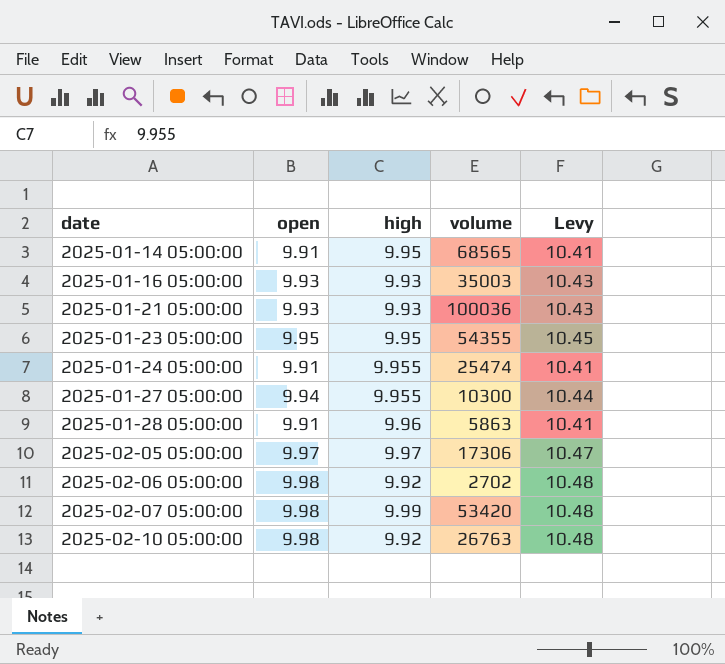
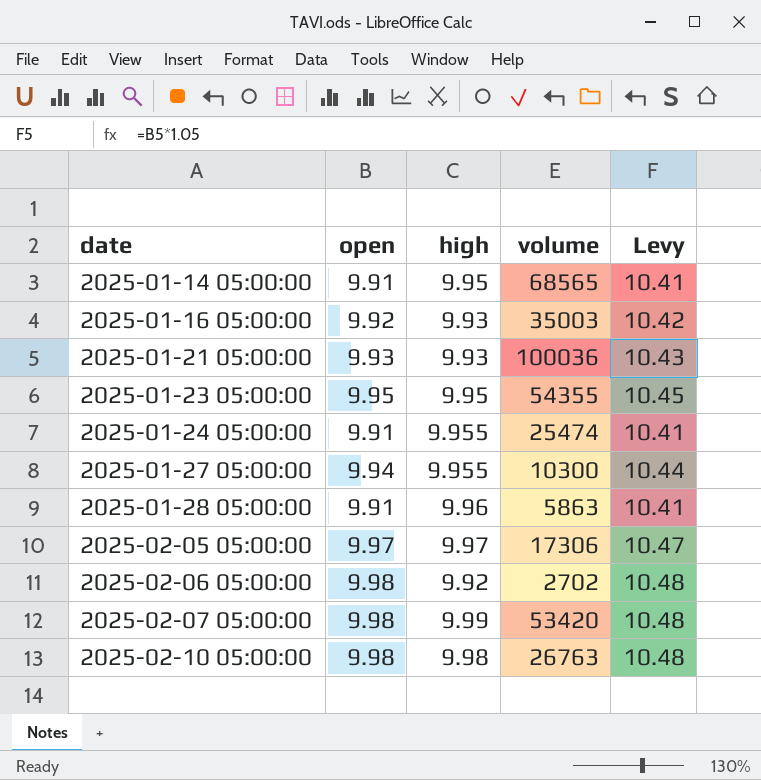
2025-01-16 05:00:00 | open: 9.93 -> 9.92
2025-01-16 05:00:00 | Levy: 10.43 -> 10.42
2025-02-10 05:00:00 | high: 9.92 -> 9.98

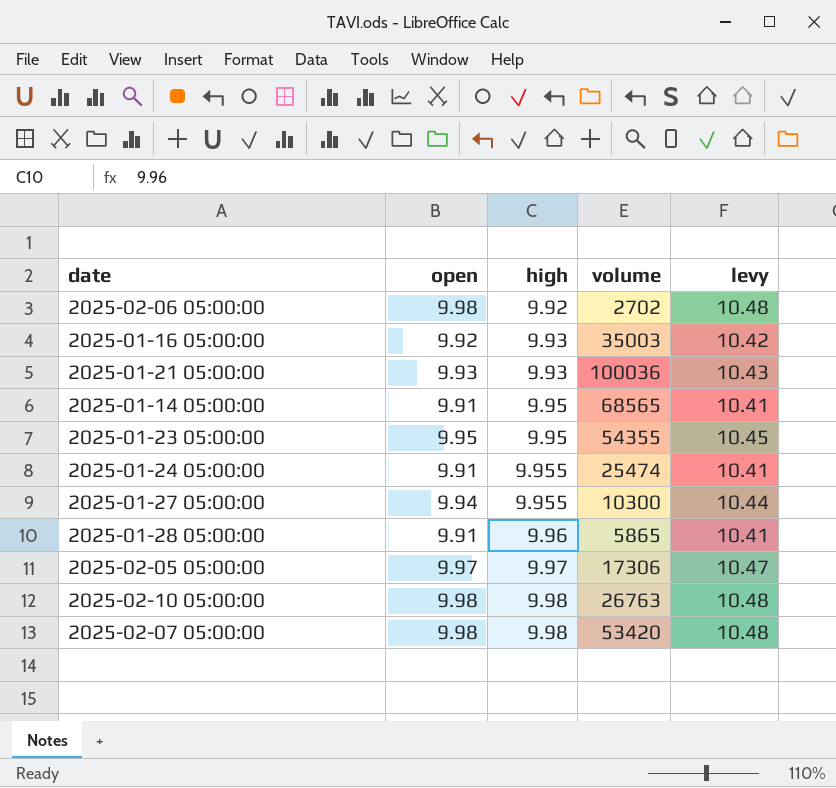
row order: date ascending -> high ascending
column name: Levy -> levy
2025-01-28 05:00:00 | volume: 5863 -> 5865
2025-02-07 05:00:00 | high: 9.99 -> 9.98

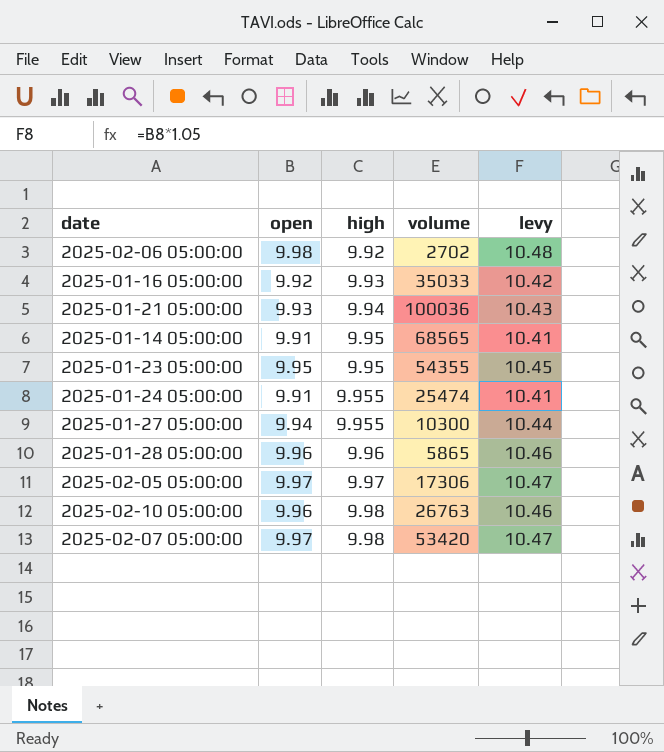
2025-01-16 05:00:00 | volume: 35003 -> 35033
2025-01-21 05:00:00 | high: 9.93 -> 9.94
2025-01-28 05:00:00 | open: 9.91 -> 9.96
2025-01-28 05:00:00 | levy: 10.41 -> 10.46
2025-02-10 05:00:00 | open: 9.98 -> 9.96
2025-02-10 05:00:00 | levy: 10.48 -> 10.46
2025-02-07 05:00:00 | open: 9.98 -> 9.97
2025-02-07 05:00:00 | levy: 10.48 -> 10.47

